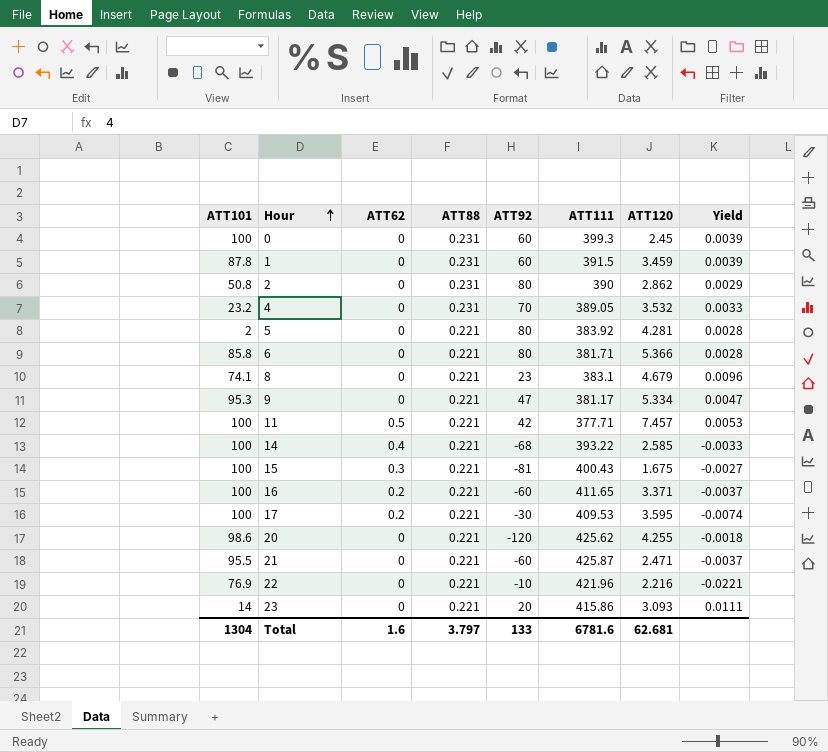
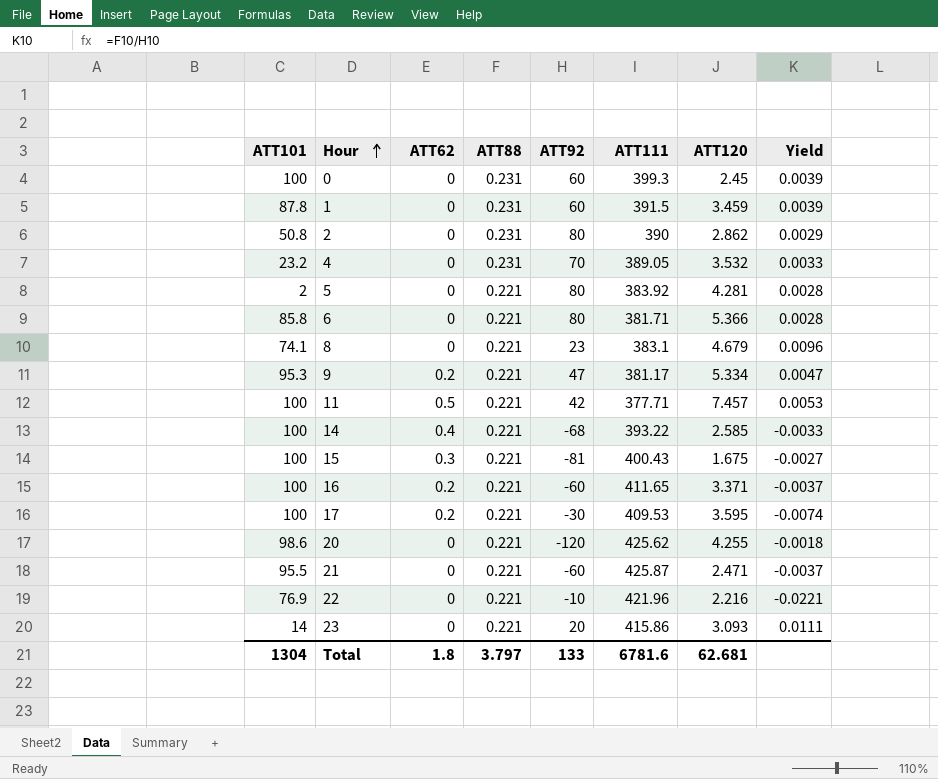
9 | ATT62: 0 -> 0.2
Total | ATT62: 1.6 -> 1.8

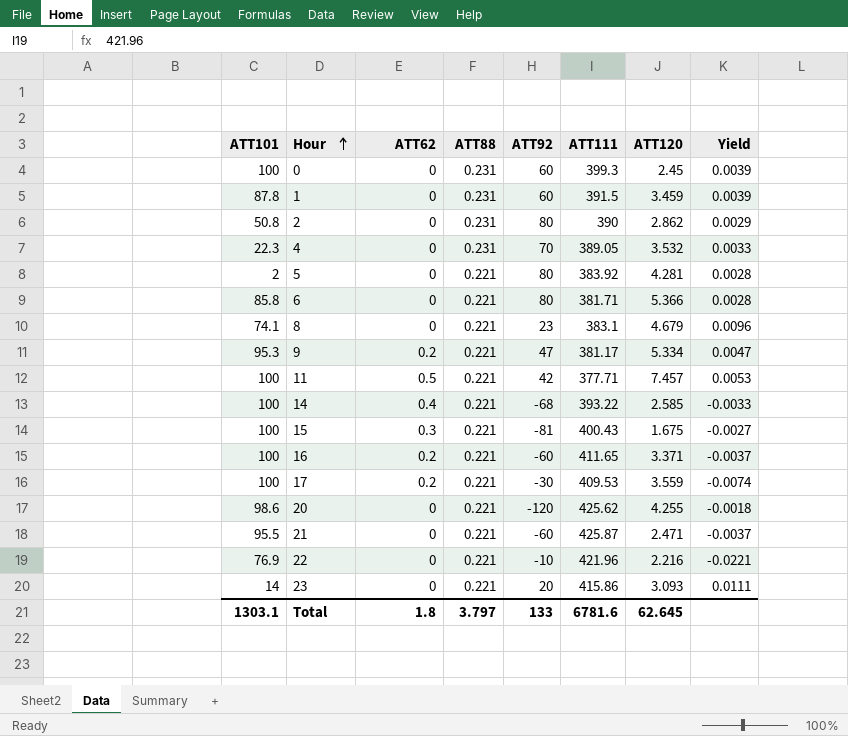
4 | ATT101: 23.2 -> 22.3
17 | ATT120: 3.595 -> 3.559
Total | ATT101: 1304 -> 1303.1
Total | ATT120: 62.681 -> 62.645

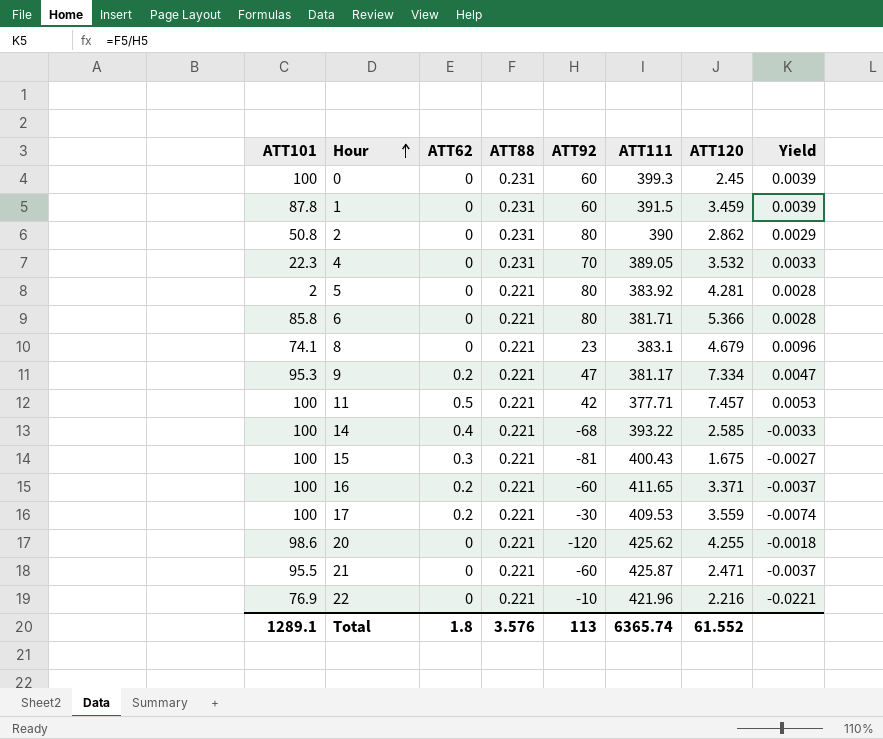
row 23: 14 | 0 | 0.221 | 20 | 415.86 | 3.093 | 0.0111 -> none
9 | ATT120: 5.334 -> 7.334
Total | ATT101: 1303.1 -> 1289.1
Total | ATT88: 3.797 -> 3.576
Total | ATT92: 133 -> 113
Total | ATT111: 6781.6 -> 6365.74
Total | ATT120: 62.645 -> 61.552

